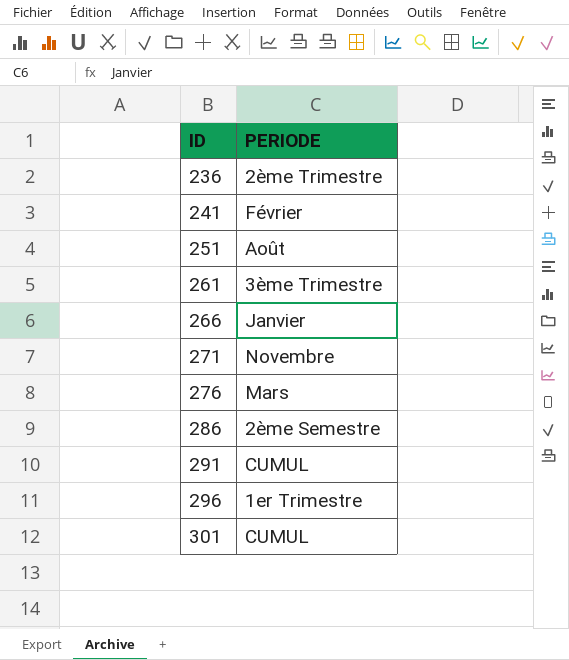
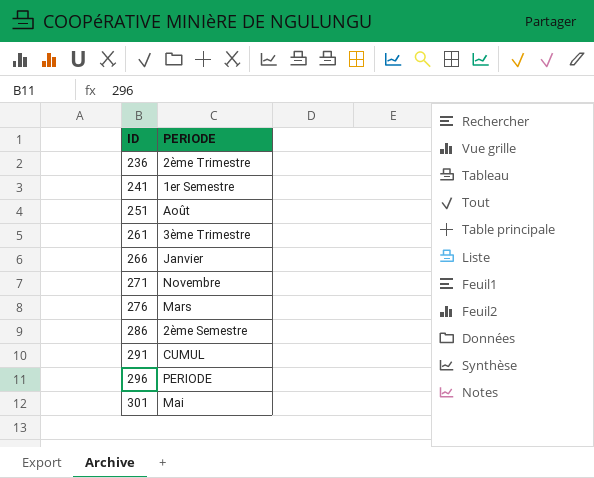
241 | PERIODE: Février -> 1er Semestre
296 | PERIODE: 1er Trimestre -> PERIODE
301 | PERIODE: CUMUL -> Mai

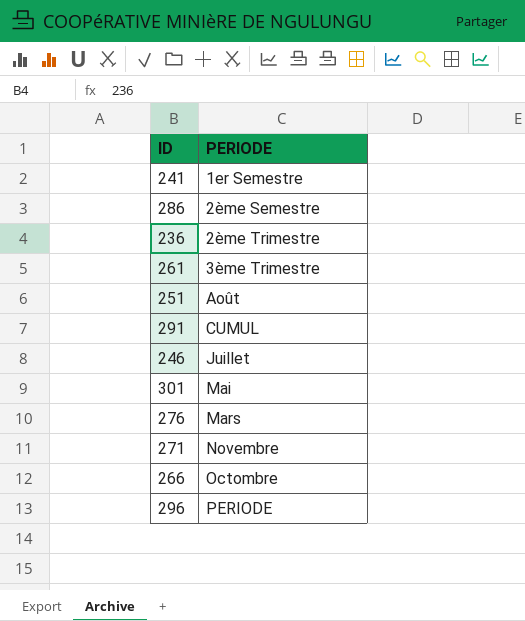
row order: ID ascending -> PERIODE ascending
row 246: none -> Juillet
266 | PERIODE: Janvier -> Octombre

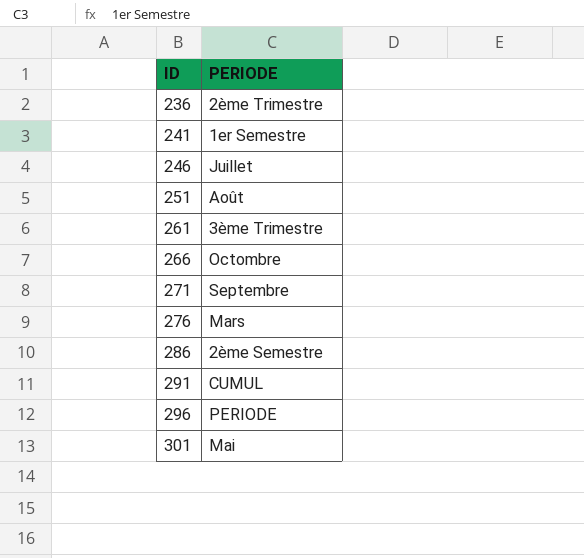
row order: PERIODE ascending -> ID ascending
271 | PERIODE: Novembre -> Septembre

